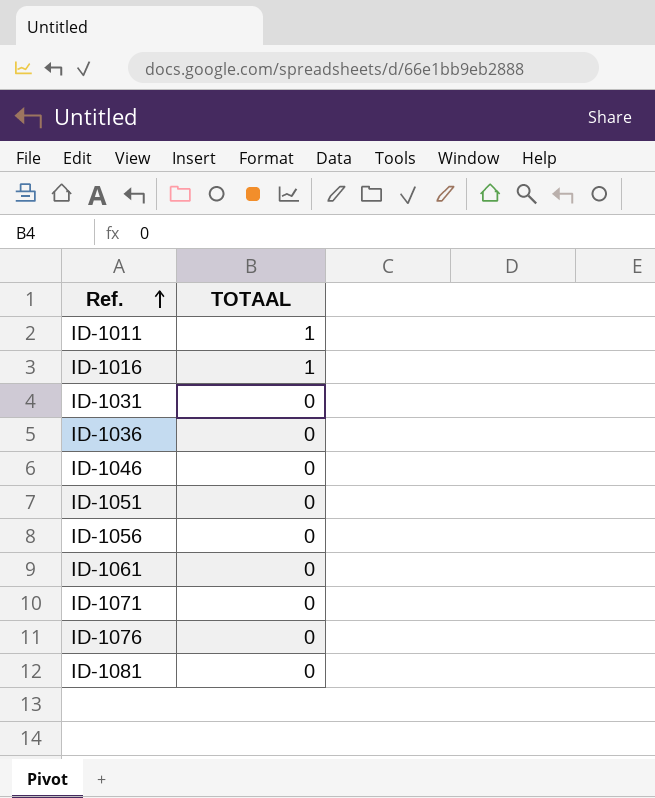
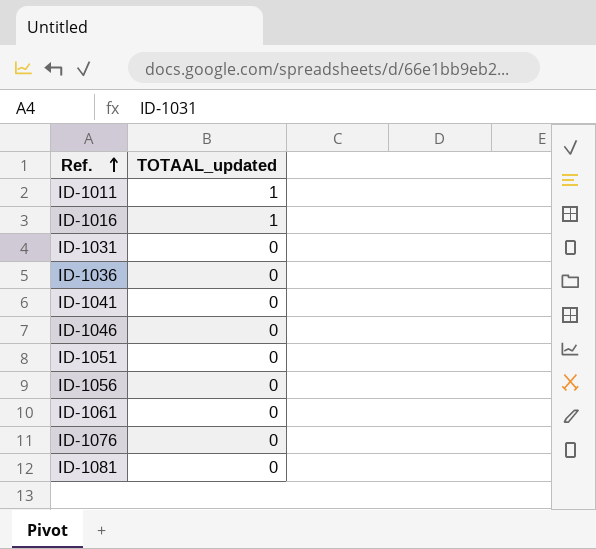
column name: TOTAAL -> TOTAAL_updated
row ID-1071: 0 -> none
row ID-1041: none -> 0

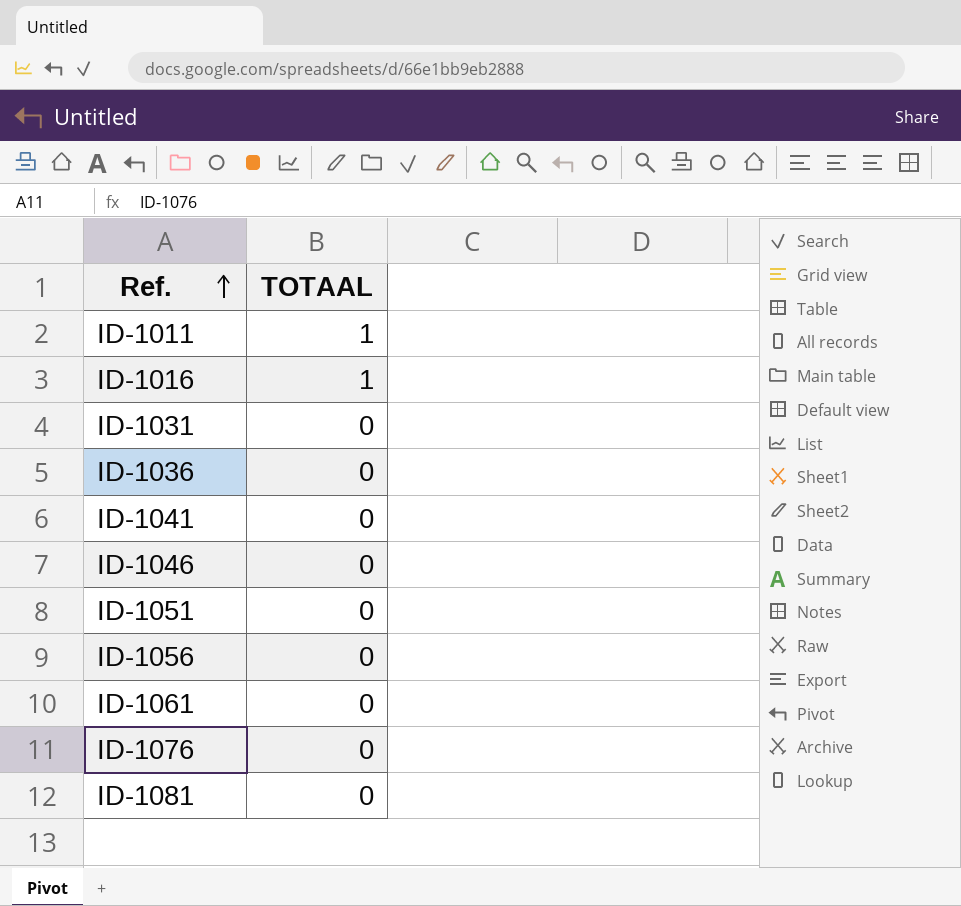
column name: TOTAAL_updated -> TOTAAL

